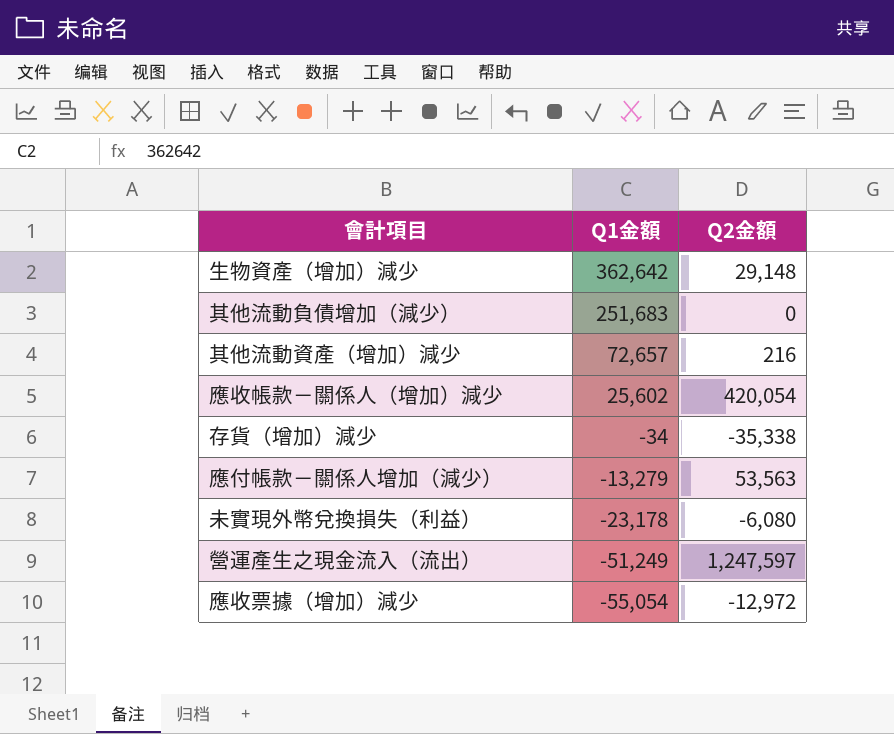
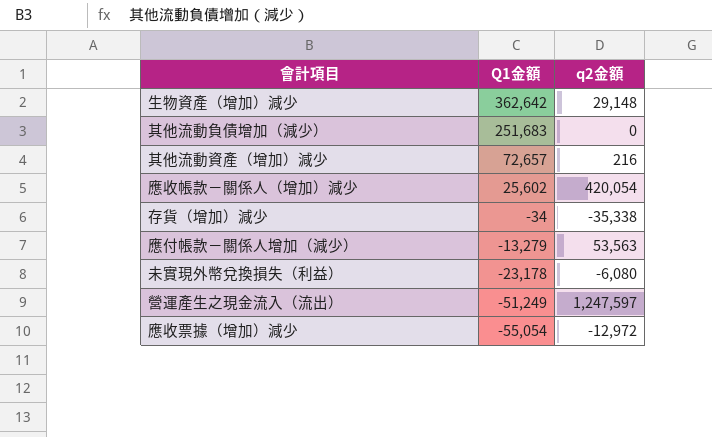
column name: Q2金額 -> q2金額

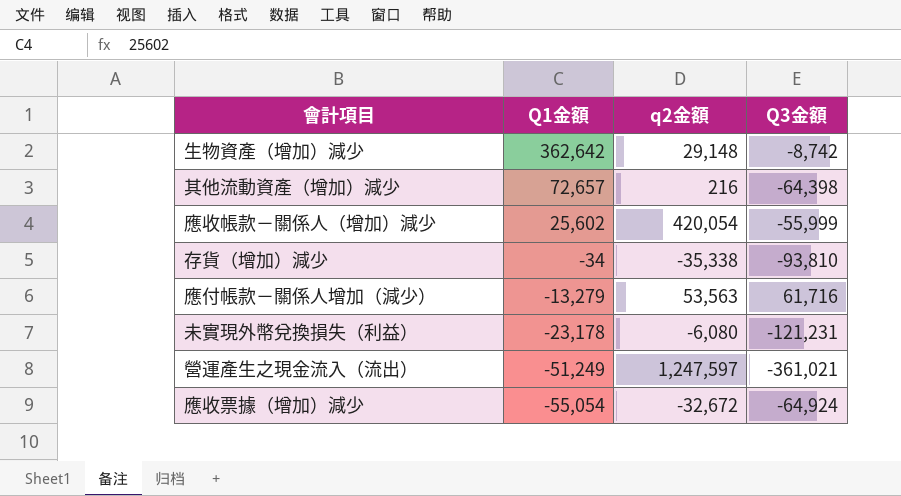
column Q3金額 | position: none -> 4
row 其他流動負債增加（減少）: 251,683 | 0 -> none
應收票據（增加）減少 | q2金額: -12,972 -> -32,672

